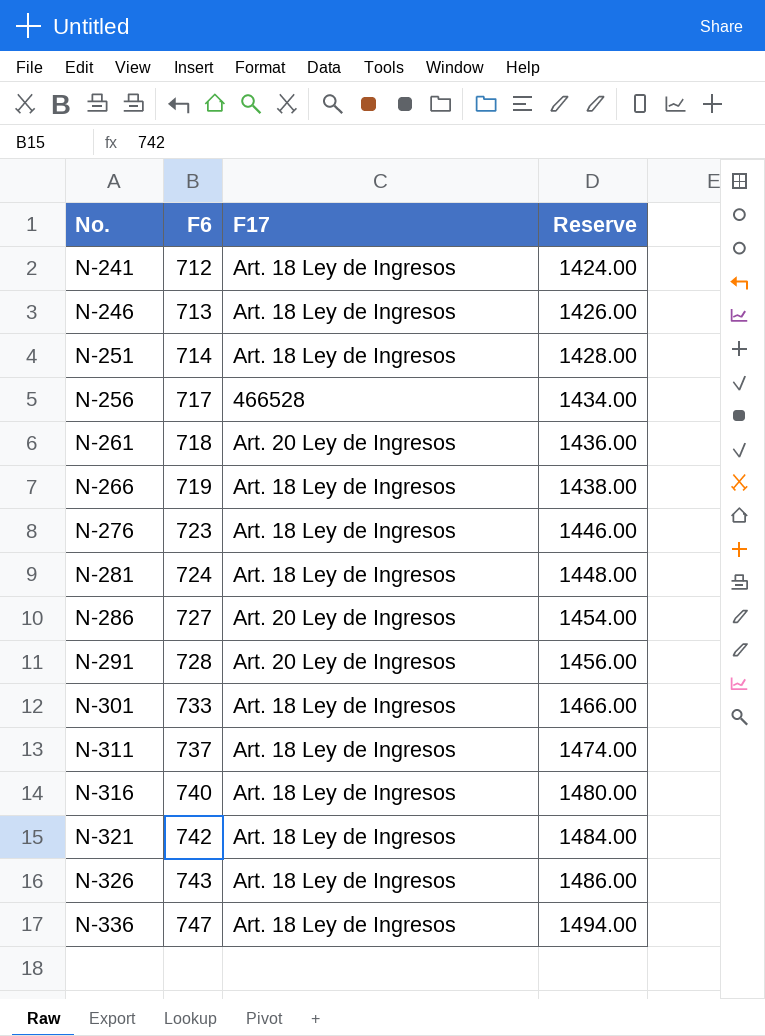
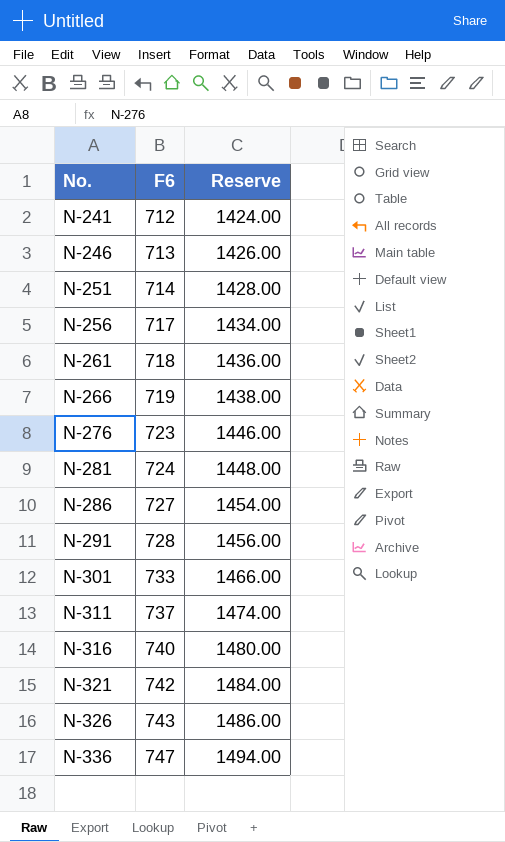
column F17 | position: 3 -> none

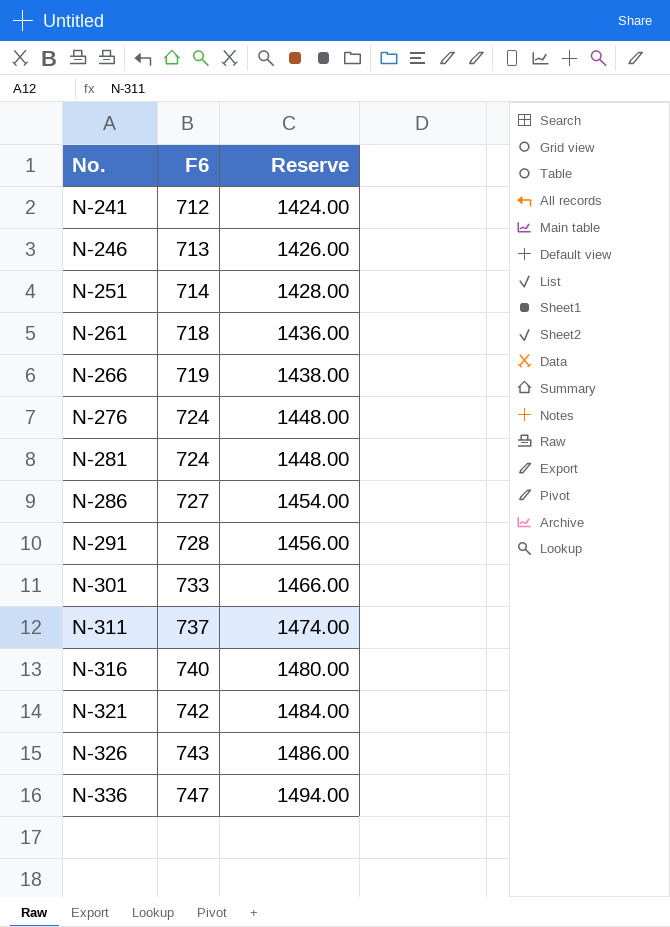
row N-256: 717 | 1434.00 -> none
N-276 | F6: 723 -> 724
N-276 | Reserve: 1446.00 -> 1448.00

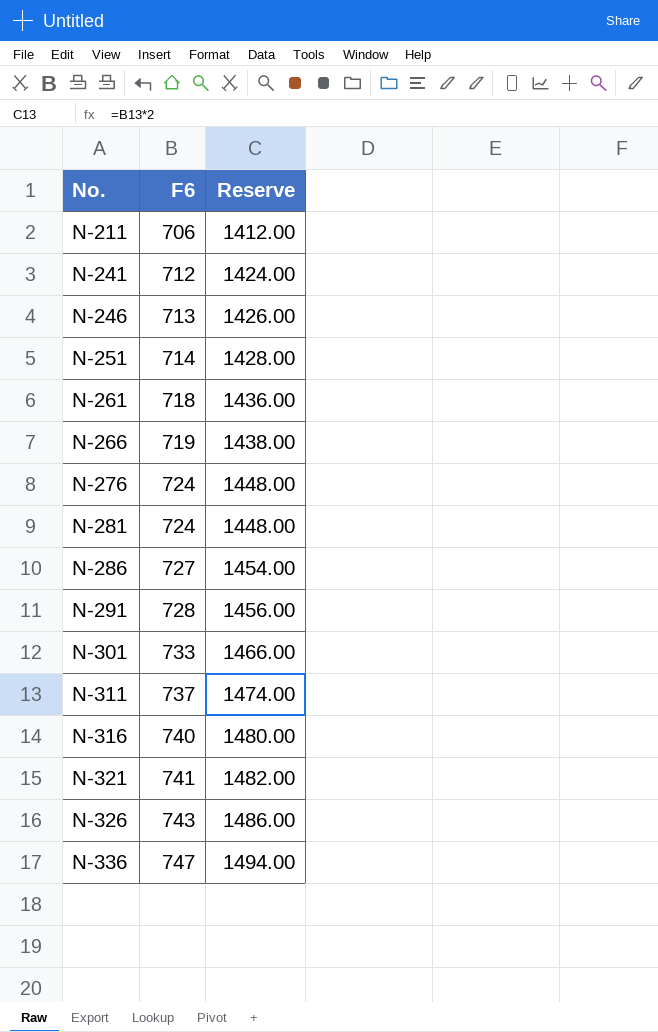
row N-211: none -> 706 | 1412.00
N-321 | F6: 742 -> 741
N-321 | Reserve: 1484.00 -> 1482.00

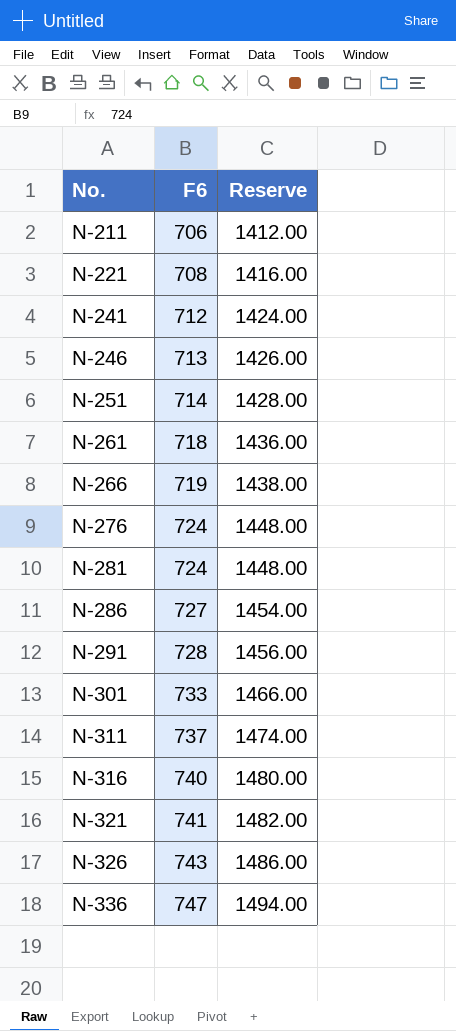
row N-221: none -> 708 | 1416.00

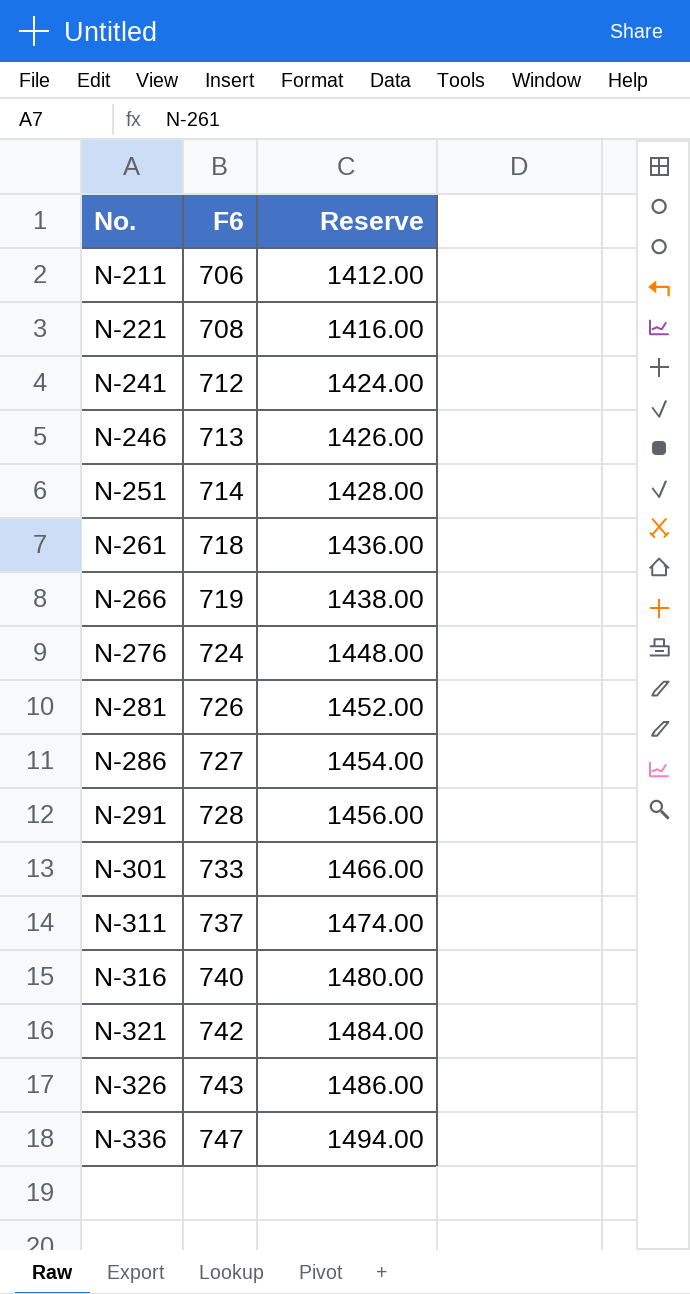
N-281 | F6: 724 -> 726
N-281 | Reserve: 1448.00 -> 1452.00
N-321 | F6: 741 -> 742
N-321 | Reserve: 1482.00 -> 1484.00

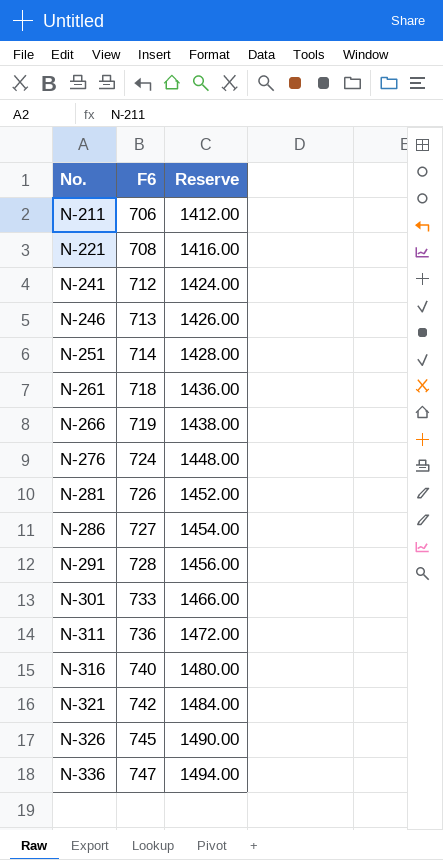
N-311 | F6: 737 -> 736
N-311 | Reserve: 1474.00 -> 1472.00
N-326 | F6: 743 -> 745
N-326 | Reserve: 1486.00 -> 1490.00

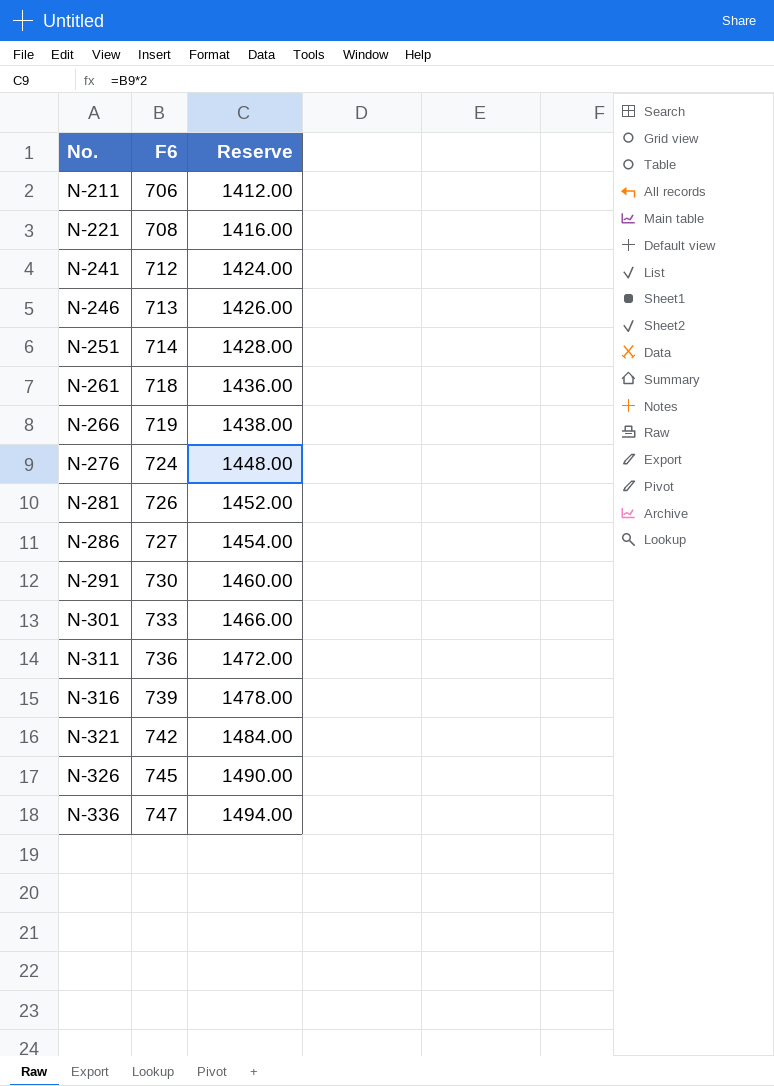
N-291 | F6: 728 -> 730
N-291 | Reserve: 1456.00 -> 1460.00
N-316 | F6: 740 -> 739
N-316 | Reserve: 1480.00 -> 1478.00

